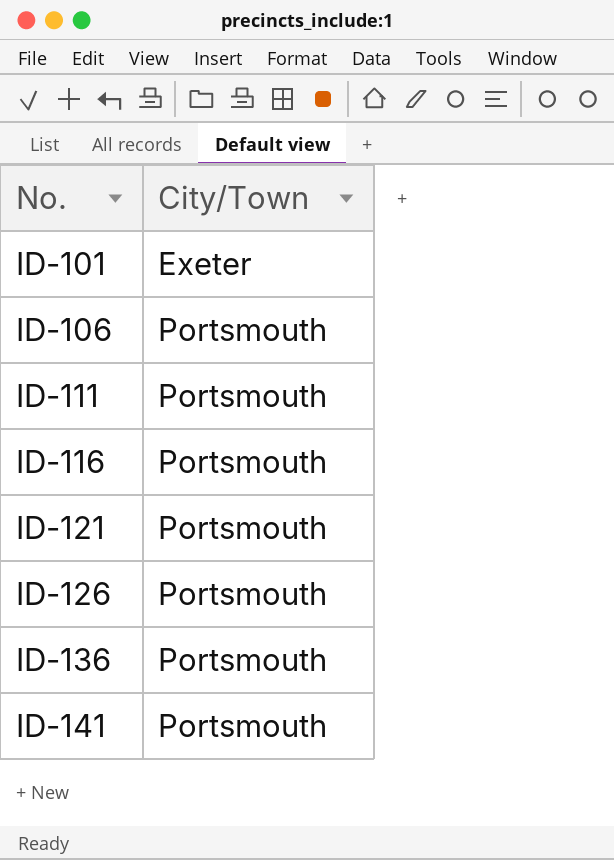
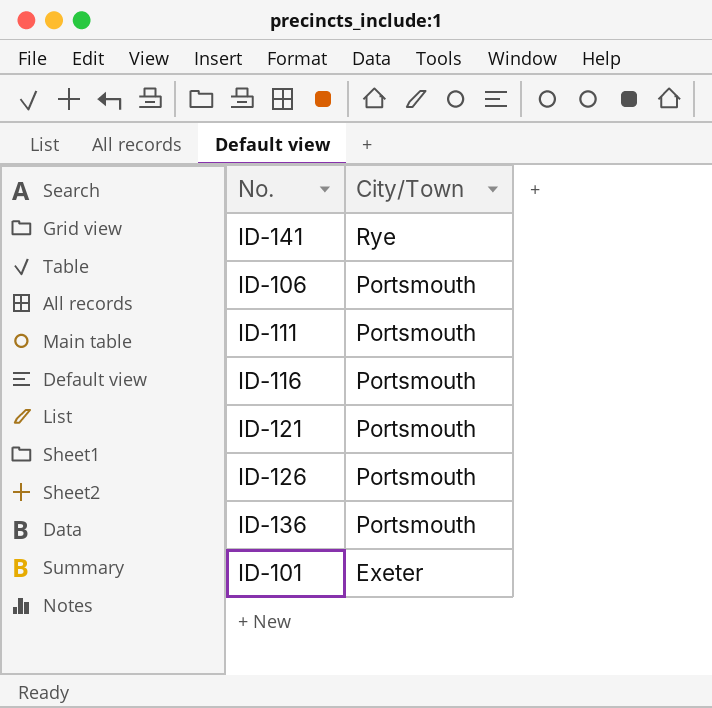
row order: No. ascending -> City/Town descending
ID-141 | City/Town: Portsmouth -> Rye

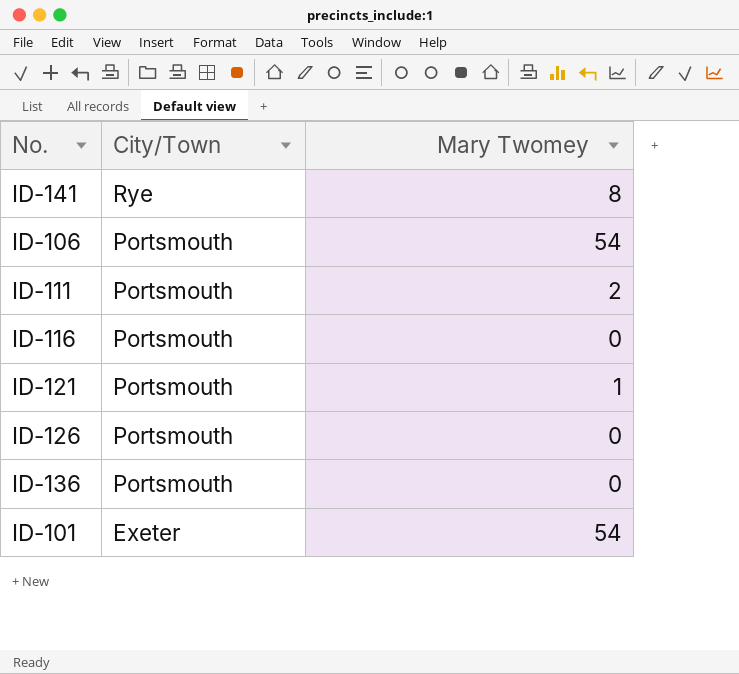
column Mary Twomey | position: none -> 3

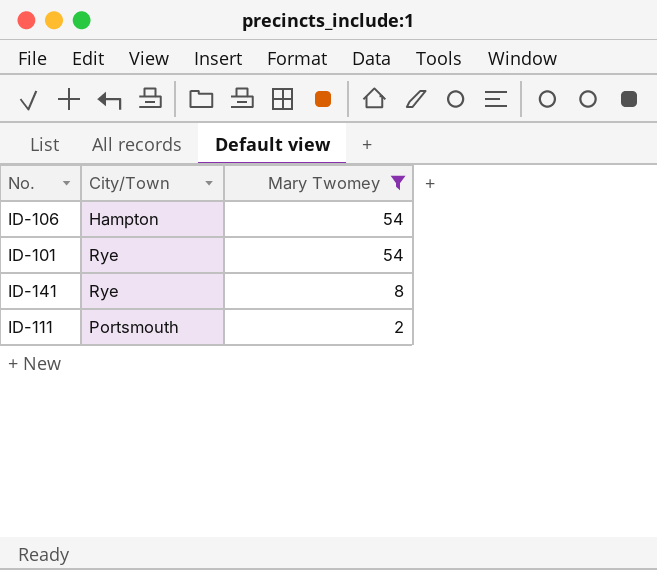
filter: none -> Mary Twomey >= 2
row order: City/Town descending -> Mary Twomey descending
ID-106 | City/Town: Portsmouth -> Hampton
ID-101 | City/Town: Exeter -> Rye

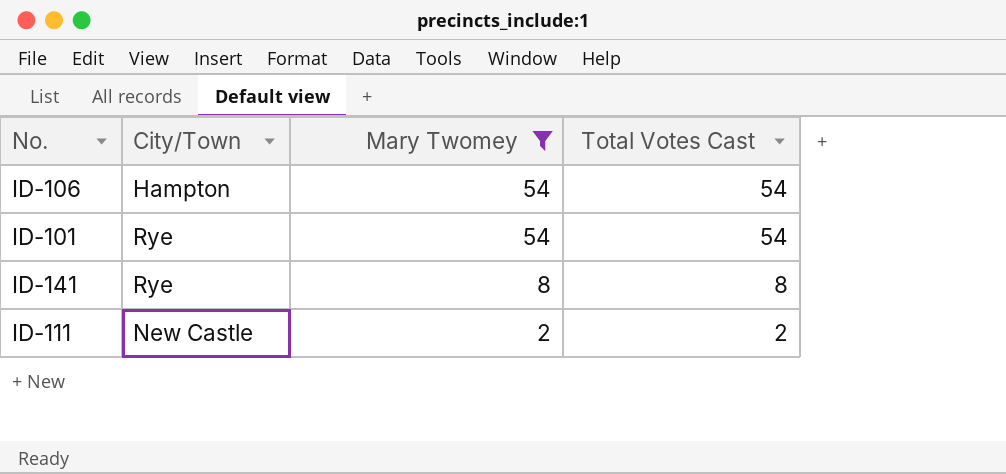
column Total Votes Cast | position: none -> 4
ID-111 | City/Town: Portsmouth -> New Castle

